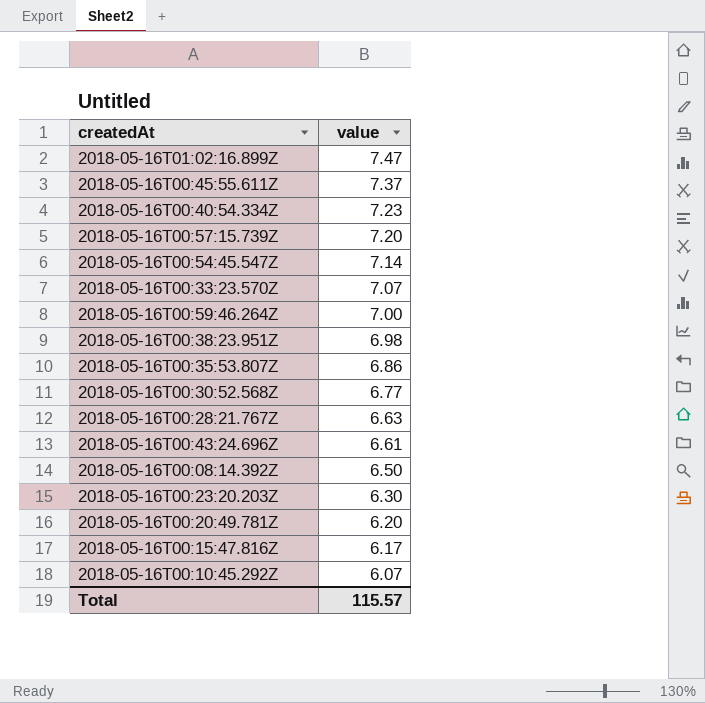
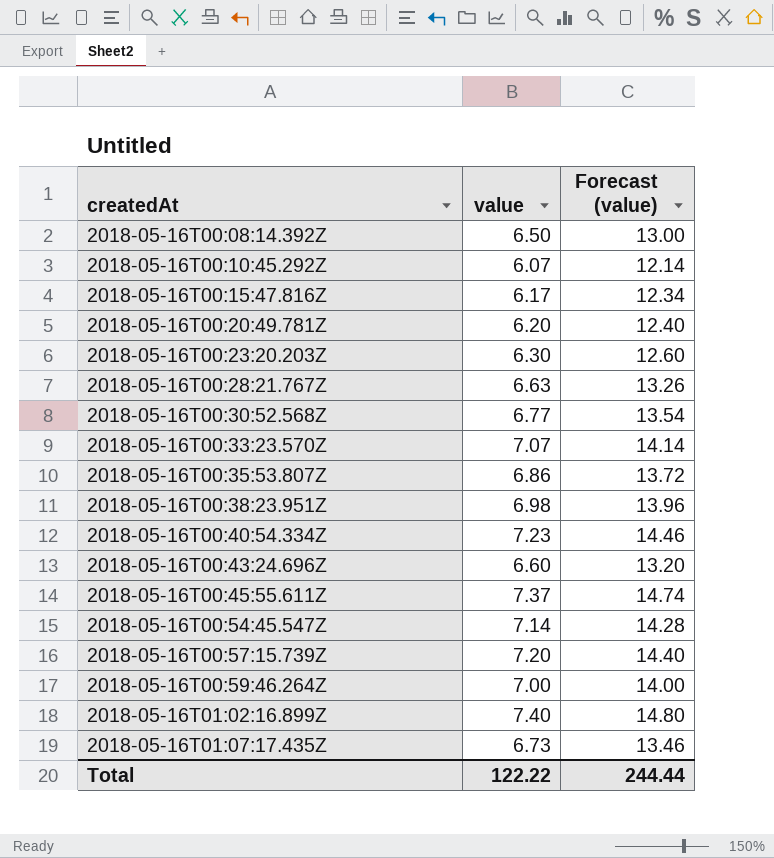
row order: value descending -> createdAt ascending
column Forecast (value) | formula: none -> [value] * 2
2018-05-16T00:43:24.696Z | value: 6.61 -> 6.60
2018-05-16T01:02:16.899Z | value: 7.47 -> 7.40
row 2018-05-16T01:07:17.435Z: none -> 6.73 | 13.46
Total | value: 115.57 -> 122.22

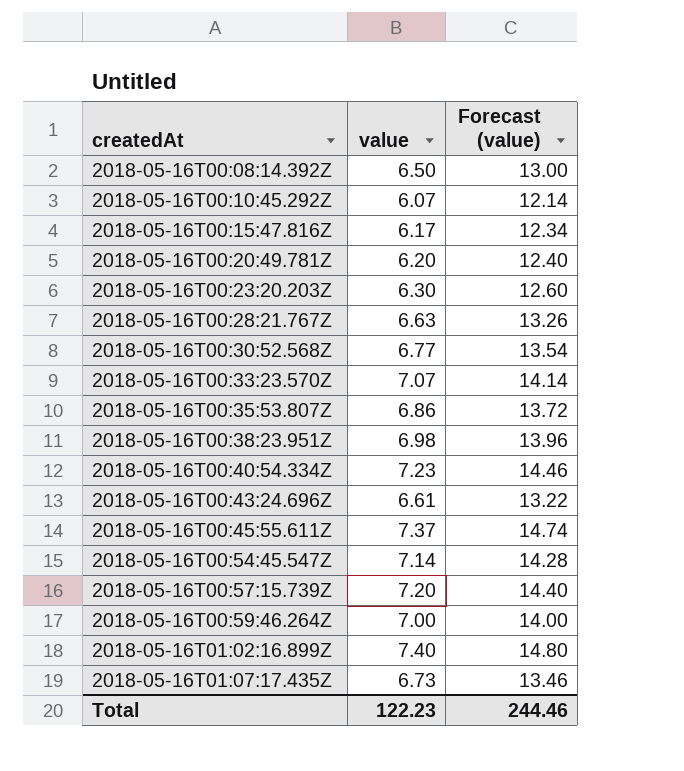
2018-05-16T00:43:24.696Z | value: 6.60 -> 6.61
2018-05-16T00:43:24.696Z | Forecast (value): 13.20 -> 13.22
Total | value: 122.22 -> 122.23
Total | Forecast (value): 244.44 -> 244.46

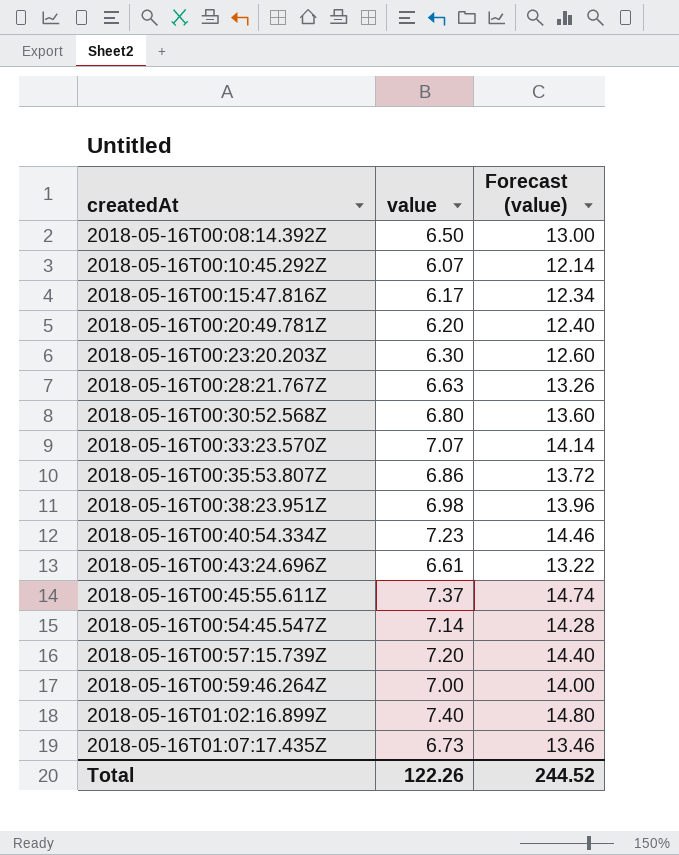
2018-05-16T00:30:52.568Z | value: 6.77 -> 6.80
2018-05-16T00:30:52.568Z | Forecast (value): 13.54 -> 13.60
Total | value: 122.23 -> 122.26
Total | Forecast (value): 244.46 -> 244.52

